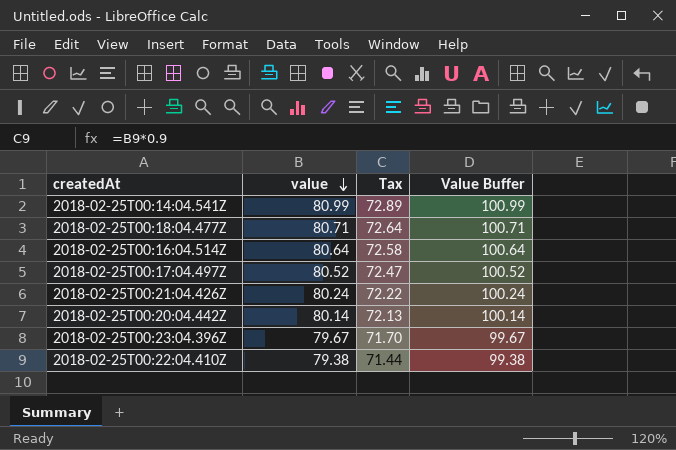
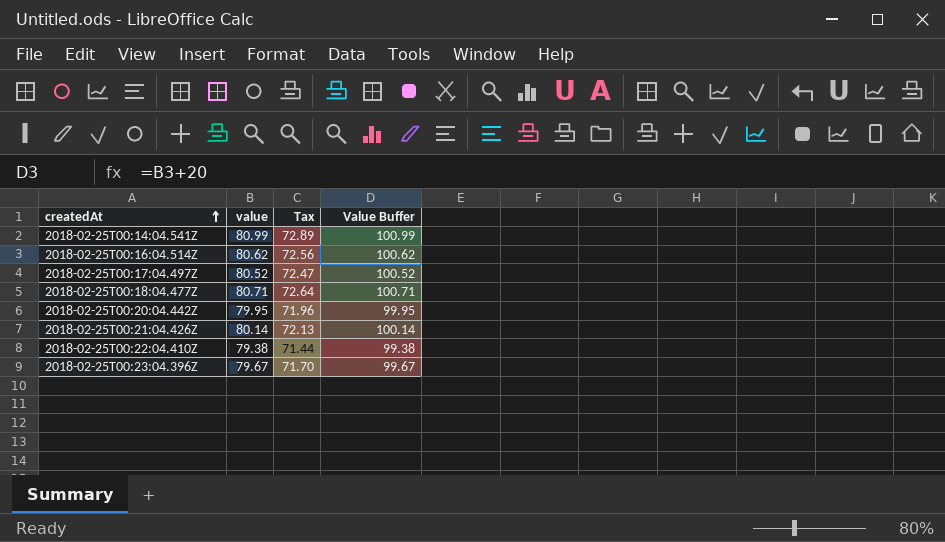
row order: value descending -> createdAt ascending
2018-02-25T00:16:04.514Z | value: 80.64 -> 80.62
2018-02-25T00:16:04.514Z | Tax: 72.58 -> 72.56
2018-02-25T00:16:04.514Z | Value Buffer: 100.64 -> 100.62
2018-02-25T00:20:04.442Z | value: 80.14 -> 79.95
2018-02-25T00:20:04.442Z | Tax: 72.13 -> 71.96
2018-02-25T00:20:04.442Z | Value Buffer: 100.14 -> 99.95
2018-02-25T00:21:04.426Z | value: 80.24 -> 80.14
2018-02-25T00:21:04.426Z | Tax: 72.22 -> 72.13
2018-02-25T00:21:04.426Z | Value Buffer: 100.24 -> 100.14

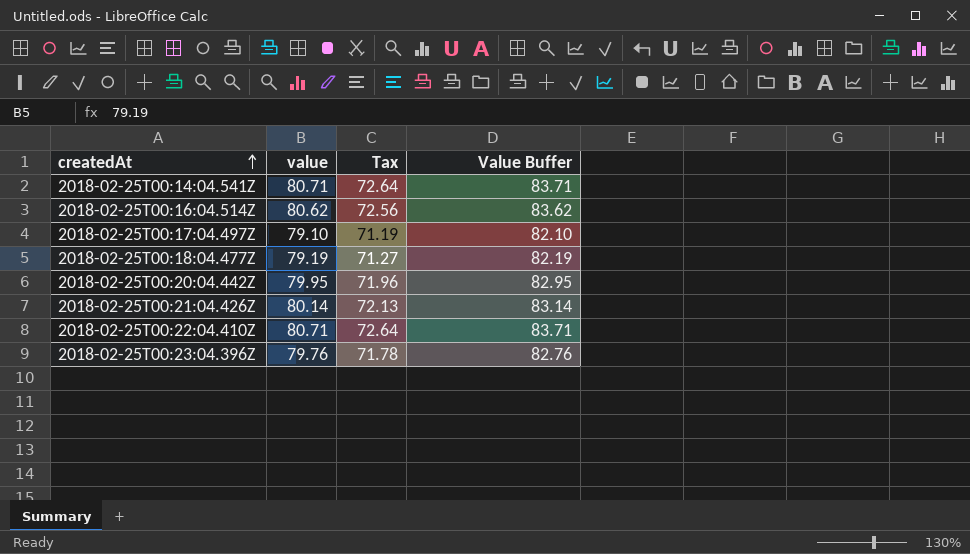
column Value Buffer | formula: [value] + 20 -> [value] + 3
2018-02-25T00:14:04.541Z | value: 80.99 -> 80.71
2018-02-25T00:14:04.541Z | Tax: 72.89 -> 72.64
2018-02-25T00:17:04.497Z | value: 80.52 -> 79.10
2018-02-25T00:17:04.497Z | Tax: 72.47 -> 71.19
2018-02-25T00:18:04.477Z | value: 80.71 -> 79.19
2018-02-25T00:18:04.477Z | Tax: 72.64 -> 71.27
2018-02-25T00:22:04.410Z | value: 79.38 -> 80.71
2018-02-25T00:22:04.410Z | Tax: 71.44 -> 72.64
2018-02-25T00:23:04.396Z | value: 79.67 -> 79.76
2018-02-25T00:23:04.396Z | Tax: 71.70 -> 71.78

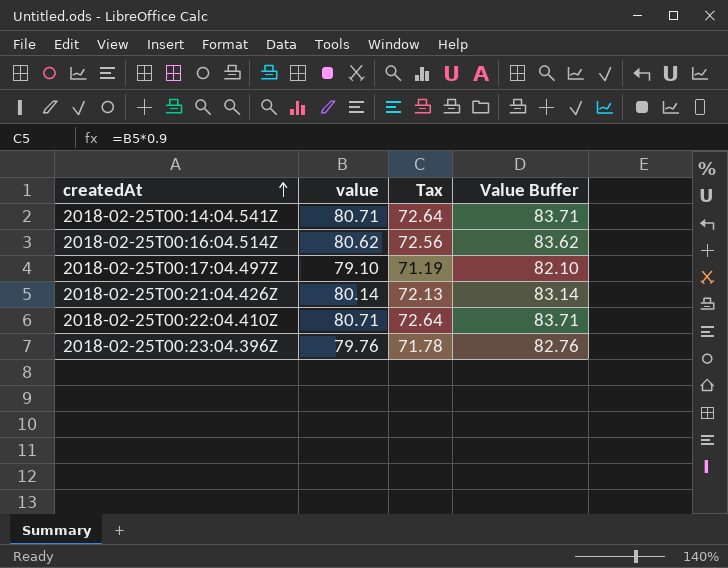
row 2018-02-25T00:18:04.477Z: 79.19 | 71.27 | 82.19 -> none
row 2018-02-25T00:20:04.442Z: 79.95 | 71.96 | 82.95 -> none

